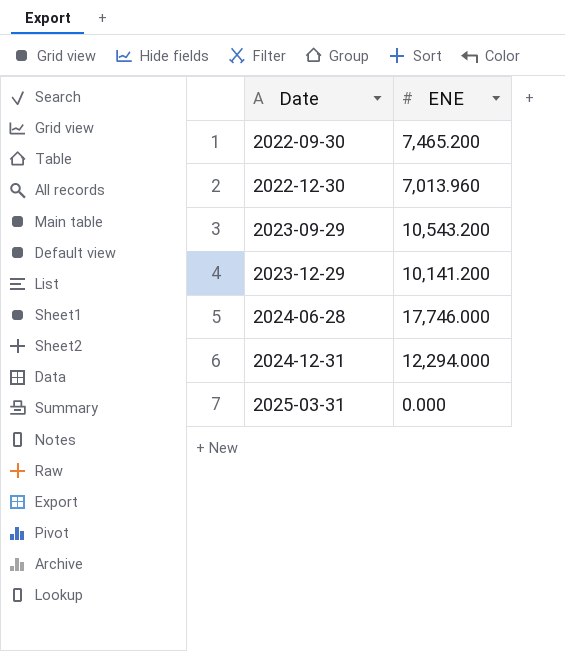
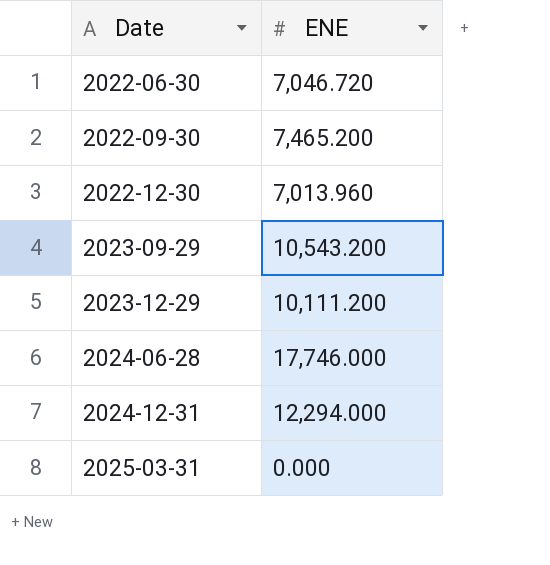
row 2022-06-30: none -> 7,046.720
2023-12-29 | ENE: 10,141.200 -> 10,111.200

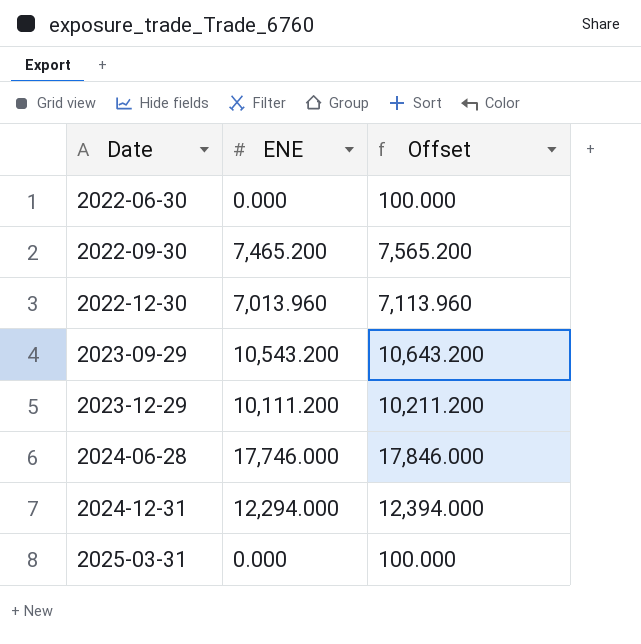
column Offset | formula: none -> [ENE] + 100
2022-06-30 | ENE: 7,046.720 -> 0.000

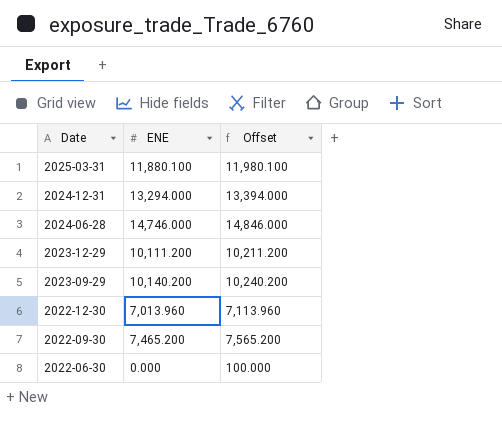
row order: Date ascending -> Date descending
2025-03-31 | ENE: 0.000 -> 11,880.100
2025-03-31 | Offset: 100.000 -> 11,980.100
2024-12-31 | ENE: 12,294.000 -> 13,294.000
2024-12-31 | Offset: 12,394.000 -> 13,394.000
2024-06-28 | ENE: 17,746.000 -> 14,746.000
2024-06-28 | Offset: 17,846.000 -> 14,846.000
2023-09-29 | ENE: 10,543.200 -> 10,140.200
2023-09-29 | Offset: 10,643.200 -> 10,240.200

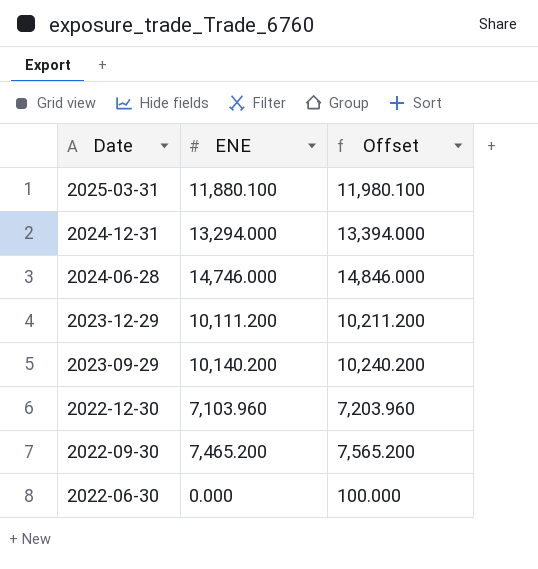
2022-12-30 | ENE: 7,013.960 -> 7,103.960
2022-12-30 | Offset: 7,113.960 -> 7,203.960

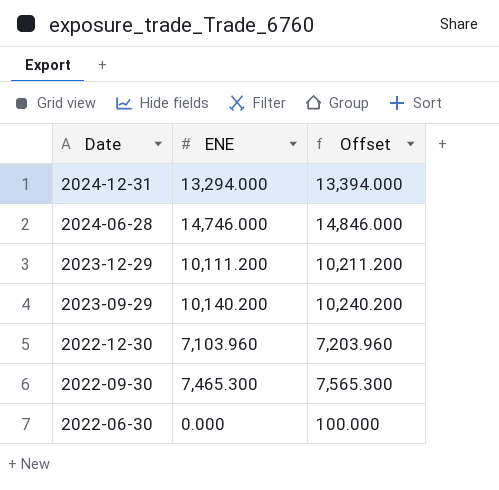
row 2025-03-31: 11,880.100 | 11,980.100 -> none
2022-09-30 | ENE: 7,465.200 -> 7,465.300
2022-09-30 | Offset: 7,565.200 -> 7,565.300

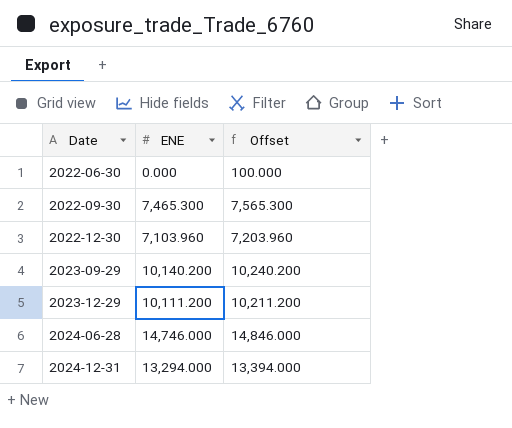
row order: Date descending -> Date ascending

